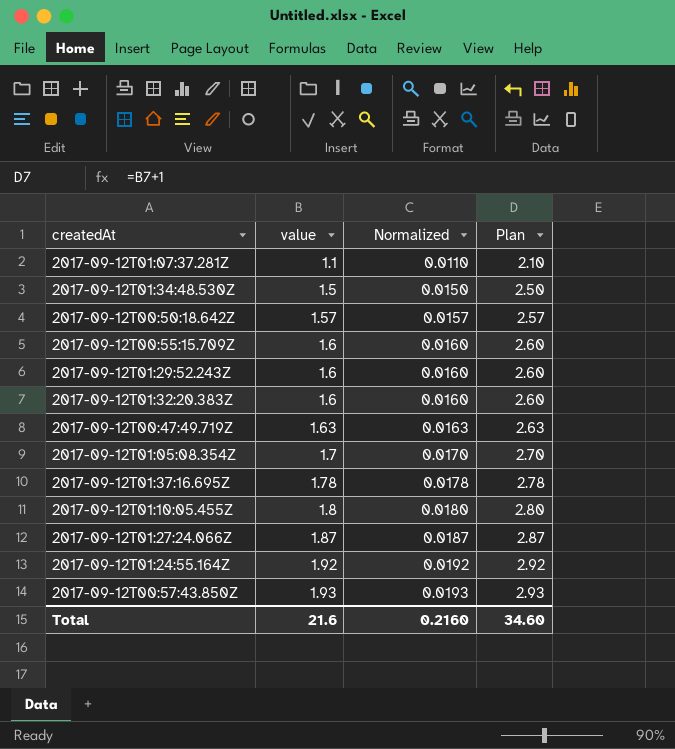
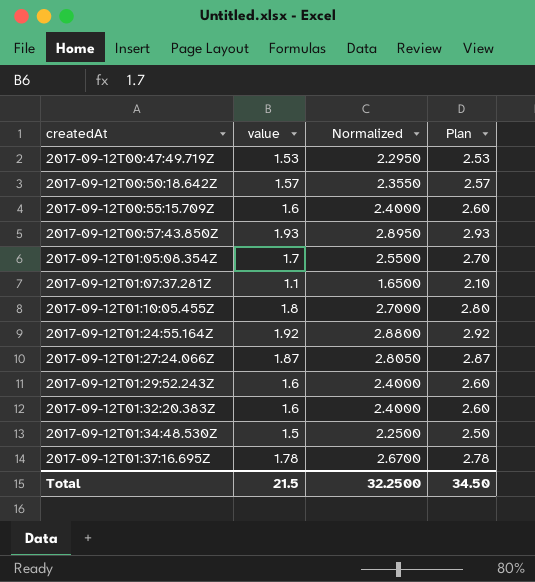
row order: value ascending -> createdAt ascending
column Normalized | formula: [value] * 0.01 -> [value] * 1.5
2017-09-12T00:47:49.719Z | value: 1.63 -> 1.53
2017-09-12T00:47:49.719Z | Plan: 2.63 -> 2.53
Total | value: 21.6 -> 21.5
Total | Normalized: 0.2160 -> 32.2500
Total | Plan: 34.60 -> 34.50

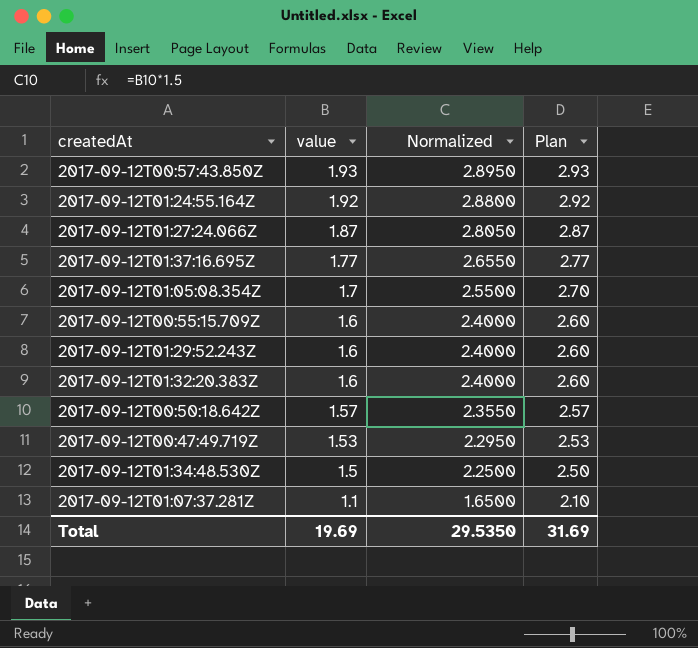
row order: createdAt ascending -> value descending
row 2017-09-12T01:10:05.455Z: 1.8 | 2.7000 | 2.80 -> none
2017-09-12T01:37:16.695Z | value: 1.78 -> 1.77
2017-09-12T01:37:16.695Z | Normalized: 2.6700 -> 2.6550
2017-09-12T01:37:16.695Z | Plan: 2.78 -> 2.77
Total | value: 21.5 -> 19.69
Total | Normalized: 32.2500 -> 29.5350
Total | Plan: 34.50 -> 31.69

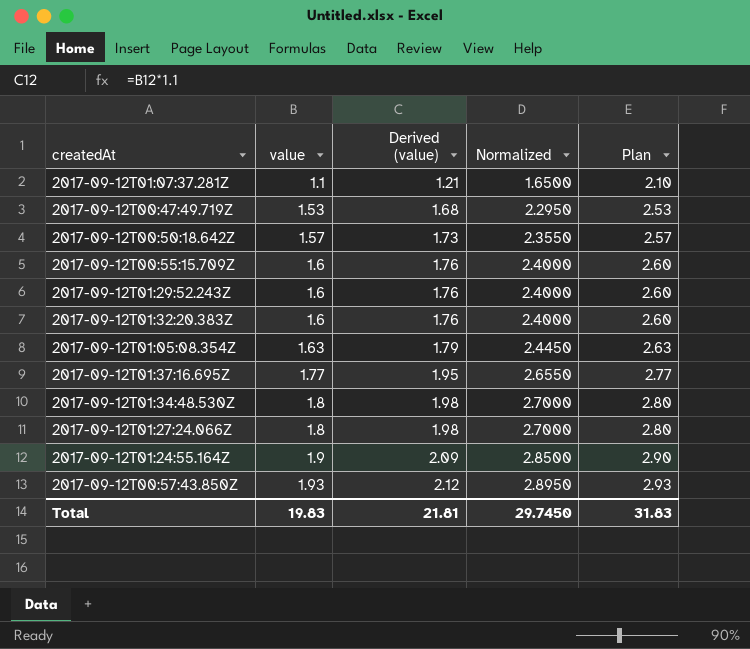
row order: value descending -> value ascending
column Derived (value) | formula: none -> [value] * 1.1
2017-09-12T01:05:08.354Z | value: 1.7 -> 1.63
2017-09-12T01:05:08.354Z | Normalized: 2.5500 -> 2.4450
2017-09-12T01:05:08.354Z | Plan: 2.70 -> 2.63
2017-09-12T01:34:48.530Z | value: 1.5 -> 1.8
2017-09-12T01:34:48.530Z | Normalized: 2.2500 -> 2.7000
2017-09-12T01:34:48.530Z | Plan: 2.50 -> 2.80
2017-09-12T01:27:24.066Z | value: 1.87 -> 1.8
2017-09-12T01:27:24.066Z | Normalized: 2.8050 -> 2.7000
2017-09-12T01:27:24.066Z | Plan: 2.87 -> 2.80
2017-09-12T01:24:55.164Z | value: 1.92 -> 1.9
2017-09-12T01:24:55.164Z | Normalized: 2.8800 -> 2.8500
2017-09-12T01:24:55.164Z | Plan: 2.92 -> 2.90
Total | value: 19.69 -> 19.83
Total | Normalized: 29.5350 -> 29.7450
Total | Plan: 31.69 -> 31.83

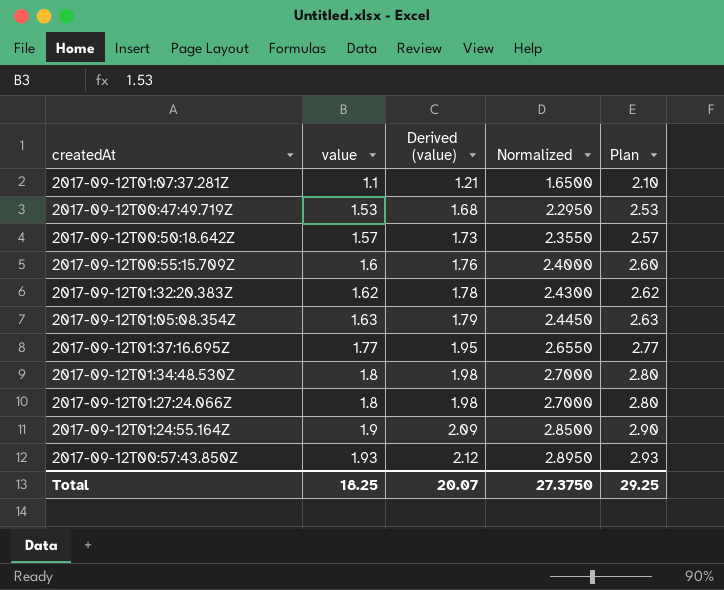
row 2017-09-12T01:29:52.243Z: 1.6 | 1.76 | 2.4000 | 2.60 -> none
2017-09-12T01:32:20.383Z | value: 1.6 -> 1.62
2017-09-12T01:32:20.383Z | Derived (value): 1.76 -> 1.78
2017-09-12T01:32:20.383Z | Normalized: 2.4000 -> 2.4300
2017-09-12T01:32:20.383Z | Plan: 2.60 -> 2.62
Total | value: 19.83 -> 18.25
Total | Derived (value): 21.81 -> 20.07
Total | Normalized: 29.7450 -> 27.3750
Total | Plan: 31.83 -> 29.25

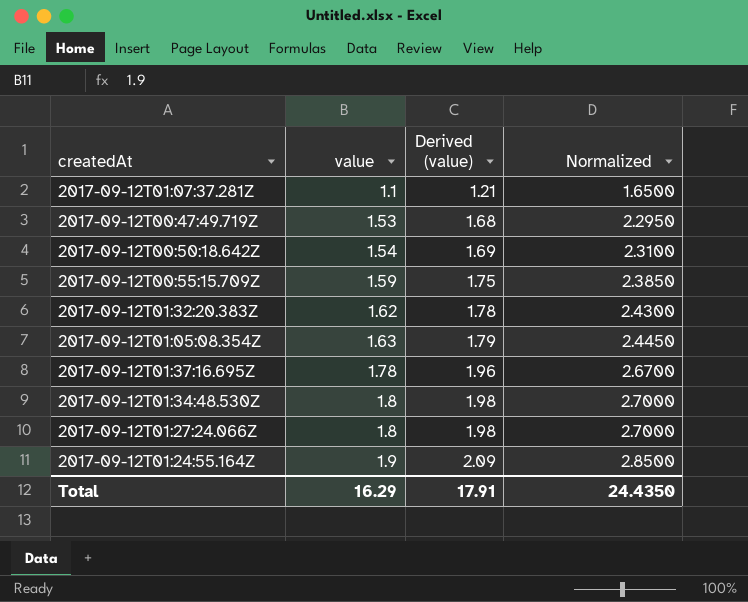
column Plan | formula: [value] + 1 -> none
row 2017-09-12T00:57:43.850Z: 1.93 | 2.12 | 2.8950 | 2.93 -> none
2017-09-12T00:50:18.642Z | value: 1.57 -> 1.54
2017-09-12T00:50:18.642Z | Derived (value): 1.73 -> 1.69
2017-09-12T00:50:18.642Z | Normalized: 2.3550 -> 2.3100
2017-09-12T00:55:15.709Z | value: 1.6 -> 1.59
2017-09-12T00:55:15.709Z | Derived (value): 1.76 -> 1.75
2017-09-12T00:55:15.709Z | Normalized: 2.4000 -> 2.3850
2017-09-12T01:37:16.695Z | value: 1.77 -> 1.78
2017-09-12T01:37:16.695Z | Derived (value): 1.95 -> 1.96
2017-09-12T01:37:16.695Z | Normalized: 2.6550 -> 2.6700
Total | value: 18.25 -> 16.29
Total | Derived (value): 20.07 -> 17.91
Total | Normalized: 27.3750 -> 24.4350

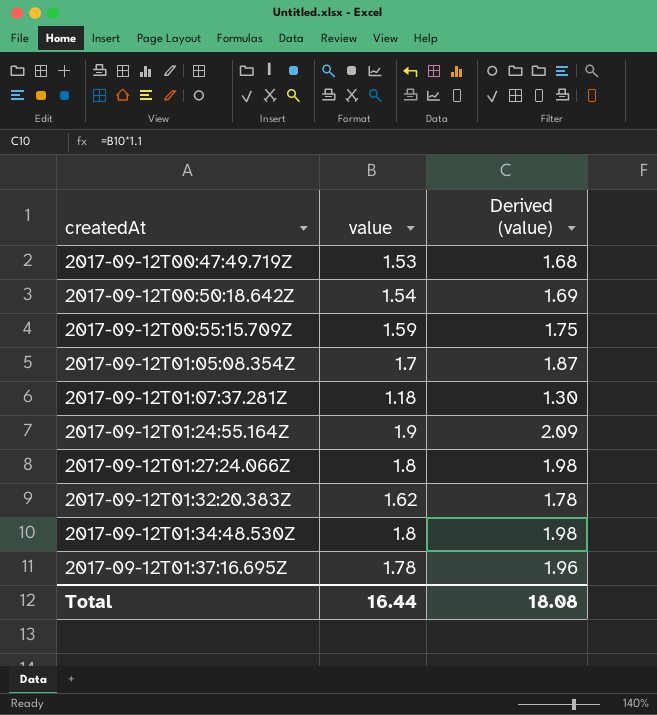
row order: value ascending -> createdAt ascending
column Normalized | formula: [value] * 1.5 -> none
2017-09-12T01:05:08.354Z | value: 1.63 -> 1.7
2017-09-12T01:05:08.354Z | Derived (value): 1.79 -> 1.87
2017-09-12T01:07:37.281Z | value: 1.1 -> 1.18
2017-09-12T01:07:37.281Z | Derived (value): 1.21 -> 1.30
Total | value: 16.29 -> 16.44
Total | Derived (value): 17.91 -> 18.08

